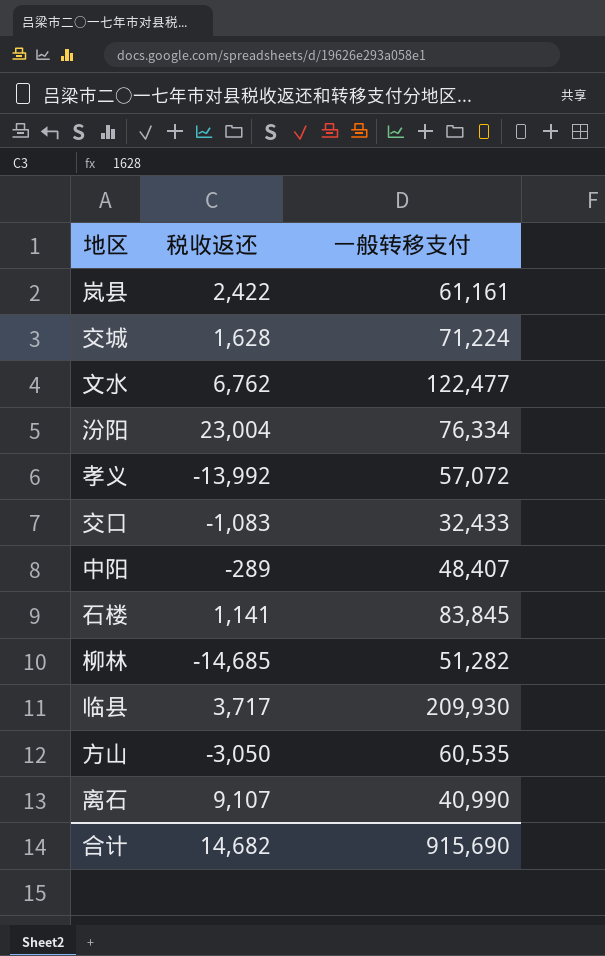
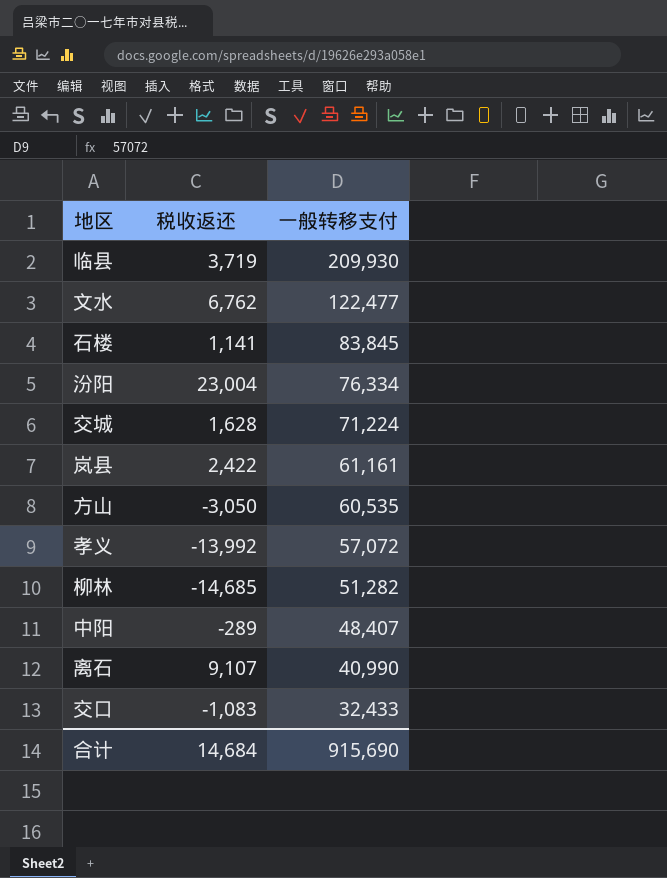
row order: none -> 一般转移支付 descending
临县 | 税收返还: 3,717 -> 3,719
合计 | 税收返还: 14,682 -> 14,684

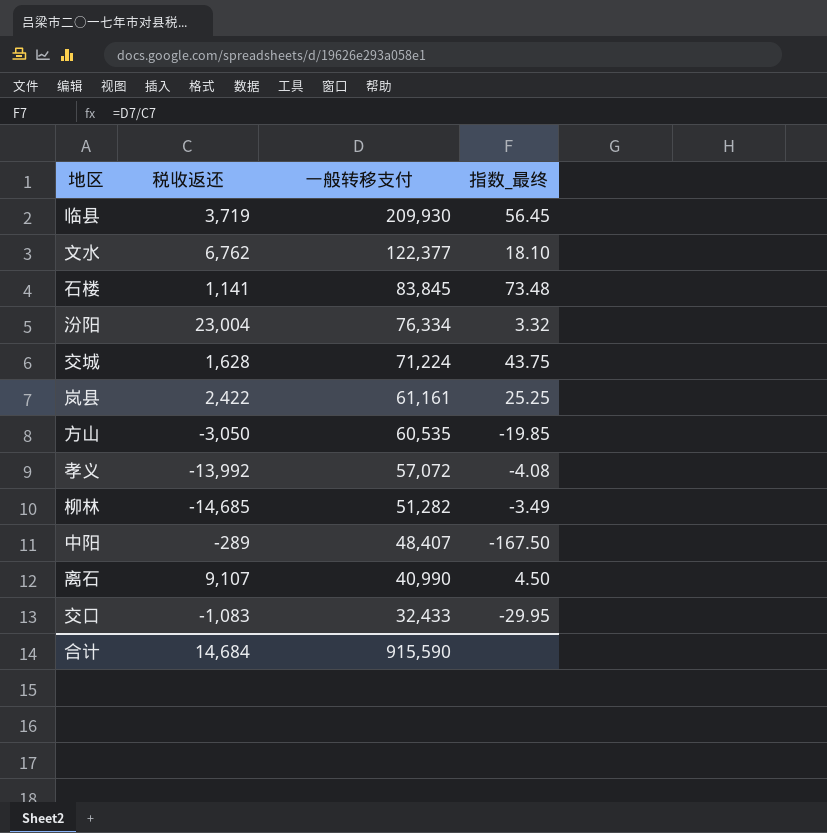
column 指数_最终 | formula: none -> [一般转移支付] / [税收返还]
文水 | 一般转移支付: 122,477 -> 122,377
合计 | 一般转移支付: 915,690 -> 915,590

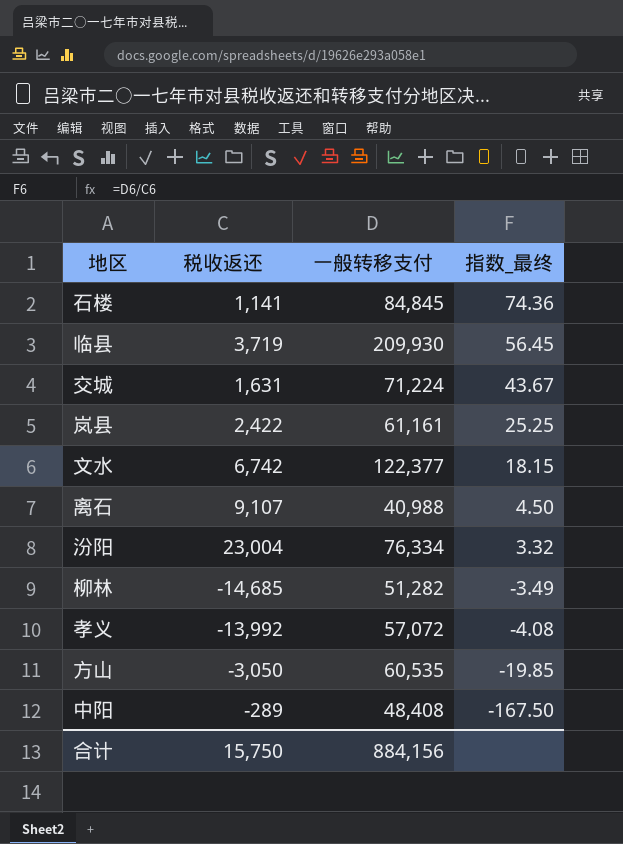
row order: 一般转移支付 descending -> 指数_最终 descending
row 交口: -1,083 | 32,433 | -29.95 -> none
石楼 | 一般转移支付: 83,845 -> 84,845
石楼 | 指数_最终: 73.48 -> 74.36
交城 | 税收返还: 1,628 -> 1,631
交城 | 指数_最终: 43.75 -> 43.67
文水 | 税收返还: 6,762 -> 6,742
文水 | 指数_最终: 18.10 -> 18.15
离石 | 一般转移支付: 40,990 -> 40,988
中阳 | 一般转移支付: 48,407 -> 48,408
合计 | 税收返还: 14,684 -> 15,750
合计 | 一般转移支付: 915,590 -> 884,156

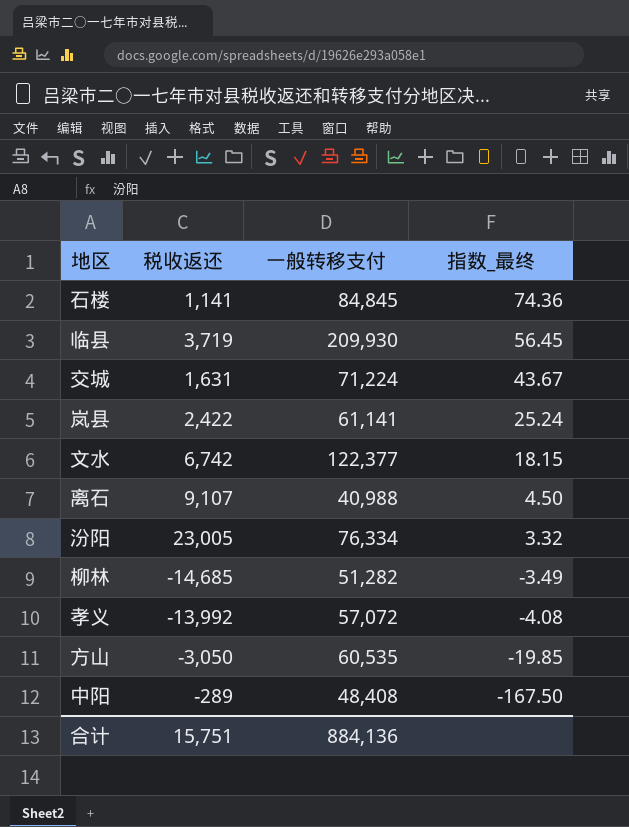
岚县 | 一般转移支付: 61,161 -> 61,141
岚县 | 指数_最终: 25.25 -> 25.24
汾阳 | 税收返还: 23,004 -> 23,005
合计 | 税收返还: 15,750 -> 15,751
合计 | 一般转移支付: 884,156 -> 884,136

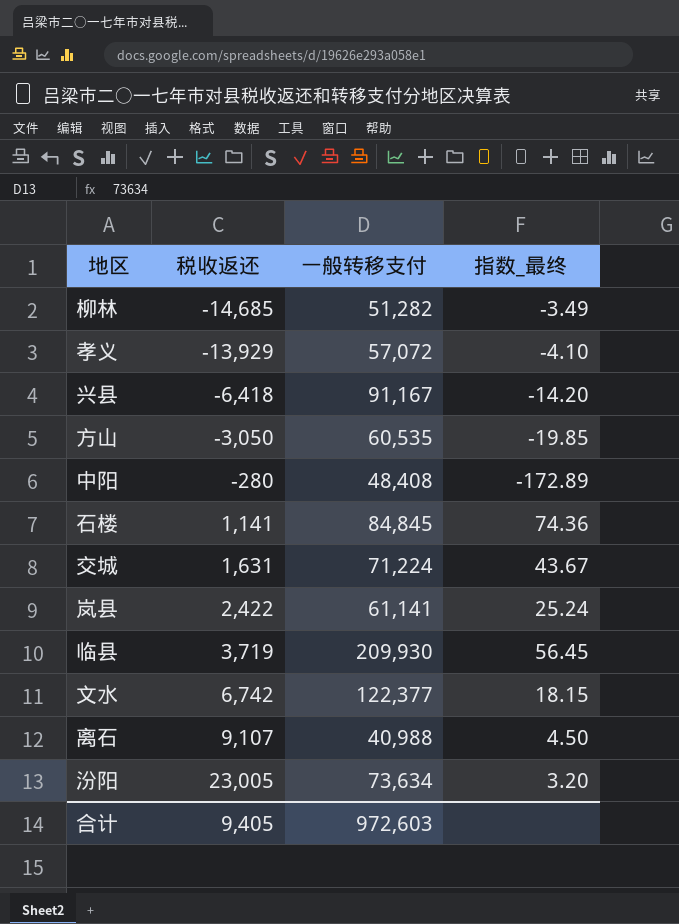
row order: 指数_最终 descending -> 税收返还 ascending
孝义 | 税收返还: -13,992 -> -13,929
孝义 | 指数_最终: -4.08 -> -4.10
row 兴县: none -> -6,418 | 91,167 | -14.20
中阳 | 税收返还: -289 -> -280
中阳 | 指数_最终: -167.50 -> -172.89
汾阳 | 一般转移支付: 76,334 -> 73,634
汾阳 | 指数_最终: 3.32 -> 3.20
合计 | 税收返还: 15,751 -> 9,405
合计 | 一般转移支付: 884,136 -> 972,603

